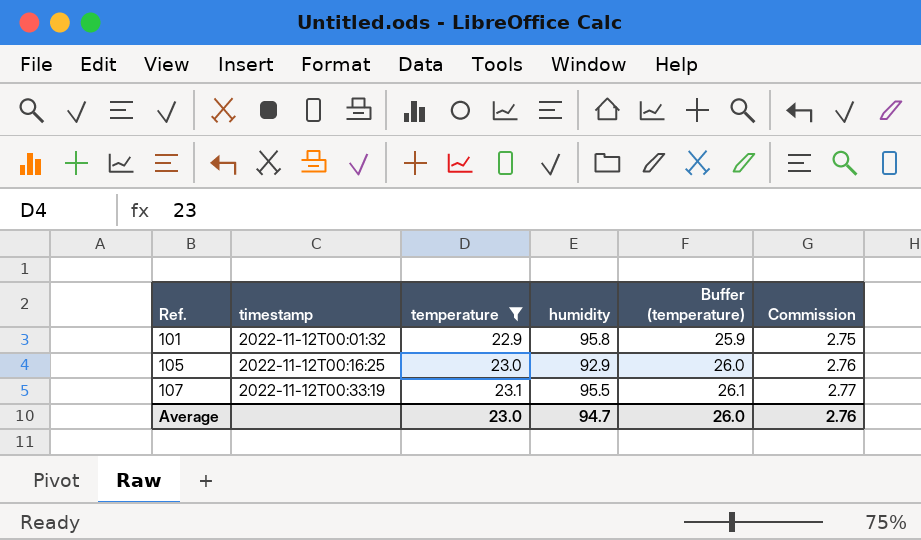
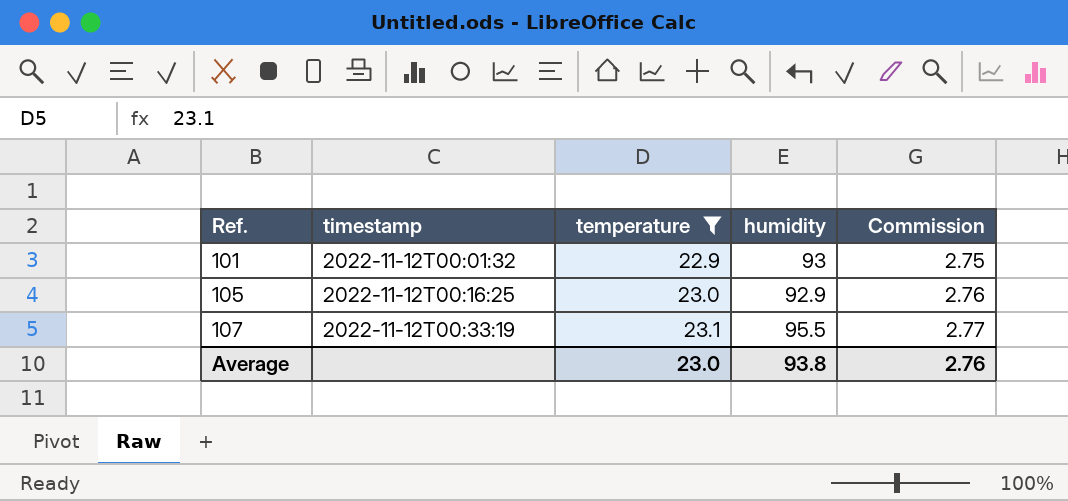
column Buffer (temperature) | formula: [temperature] + 3 -> none
101 | humidity: 95.8 -> 93
Average | humidity: 94.7 -> 93.8

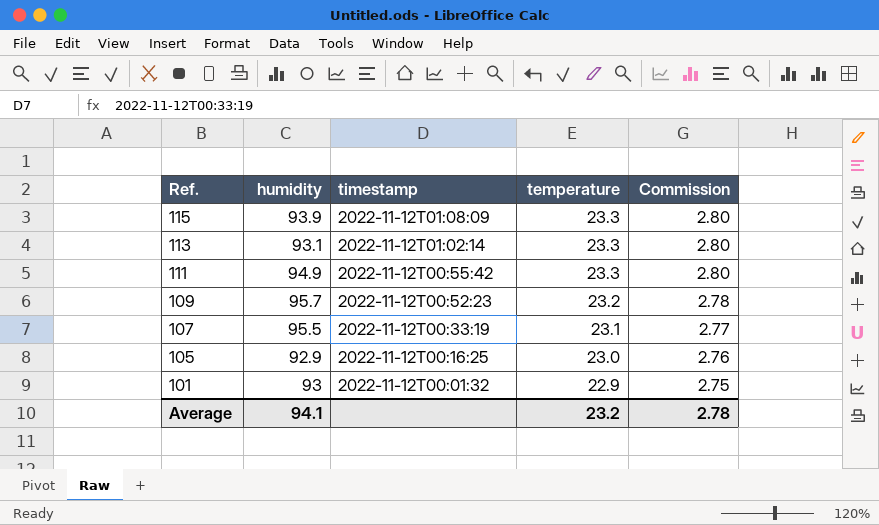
filter: temperature <= 23.1 -> none
row order: Ref. ascending -> Ref. descending
column humidity | position: 4 -> 2
Average | humidity: 93.8 -> 94.1
Average | temperature: 23.0 -> 23.2
Average | Commission: 2.76 -> 2.78

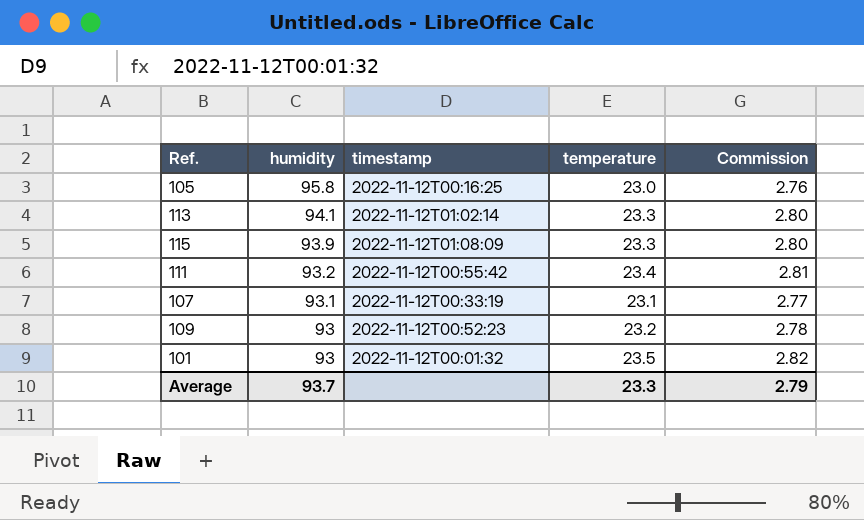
row order: Ref. descending -> humidity descending
105 | humidity: 92.9 -> 95.8
113 | humidity: 93.1 -> 94.1
111 | humidity: 94.9 -> 93.2
111 | temperature: 23.3 -> 23.4
111 | Commission: 2.80 -> 2.81
107 | humidity: 95.5 -> 93.1
109 | humidity: 95.7 -> 93
101 | temperature: 22.9 -> 23.5
101 | Commission: 2.75 -> 2.82
Average | humidity: 94.1 -> 93.7
Average | temperature: 23.2 -> 23.3
Average | Commission: 2.78 -> 2.79

